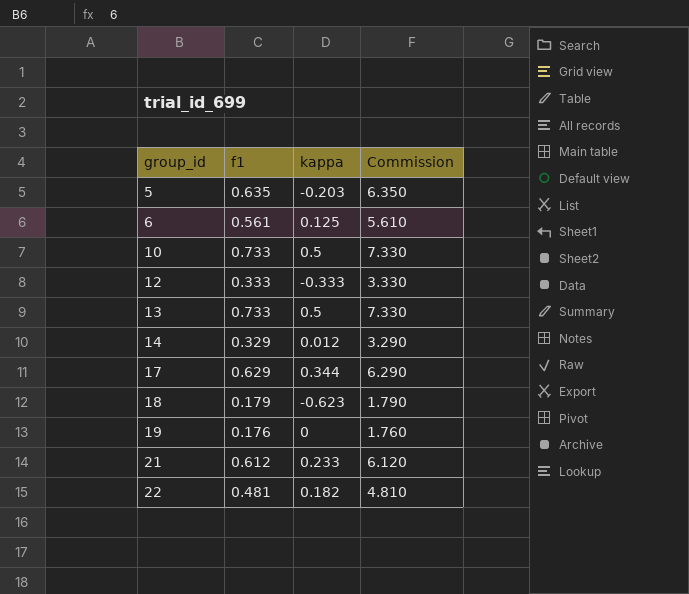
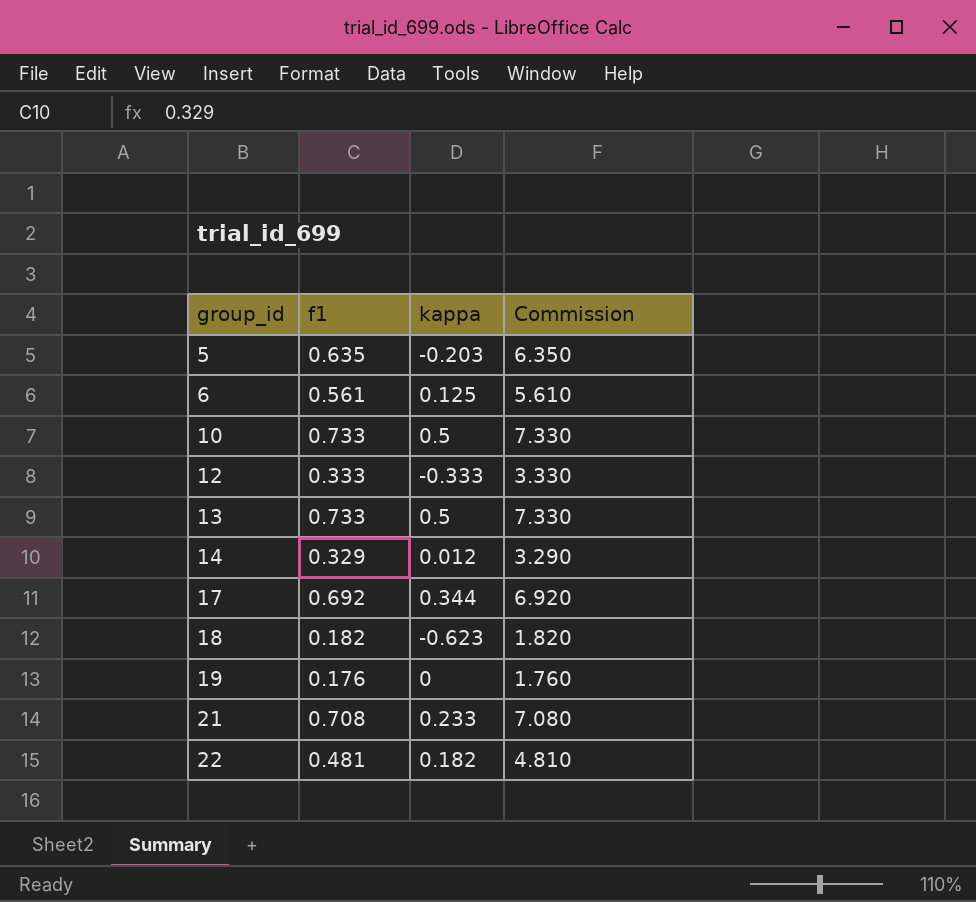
17 | f1: 0.629 -> 0.692
17 | Commission: 6.290 -> 6.920
18 | f1: 0.179 -> 0.182
18 | Commission: 1.790 -> 1.820
21 | f1: 0.612 -> 0.708
21 | Commission: 6.120 -> 7.080

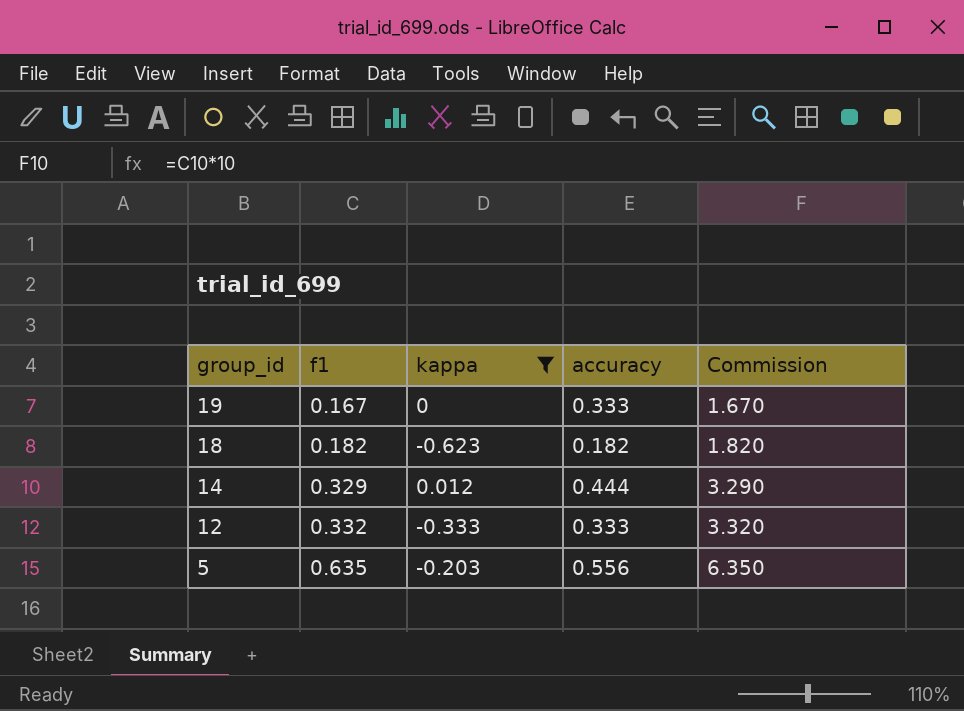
filter: none -> kappa <= 0.012
row order: group_id ascending -> group_id descending
column accuracy | position: none -> 4
19 | f1: 0.176 -> 0.167
19 | Commission: 1.760 -> 1.670
12 | f1: 0.333 -> 0.332
12 | Commission: 3.330 -> 3.320

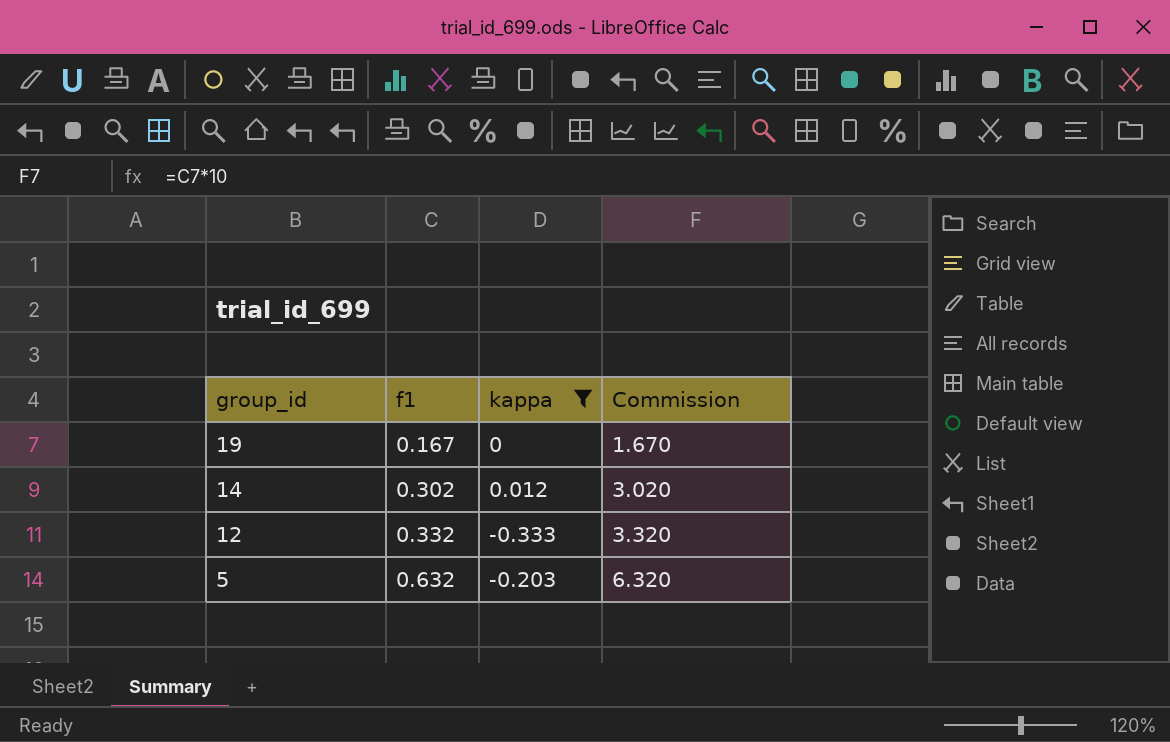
column accuracy | position: 4 -> none
row 18: 0.182 | -0.623 | 0.182 | 1.820 -> none
14 | f1: 0.329 -> 0.302
14 | Commission: 3.290 -> 3.020
5 | f1: 0.635 -> 0.632
5 | Commission: 6.350 -> 6.320

